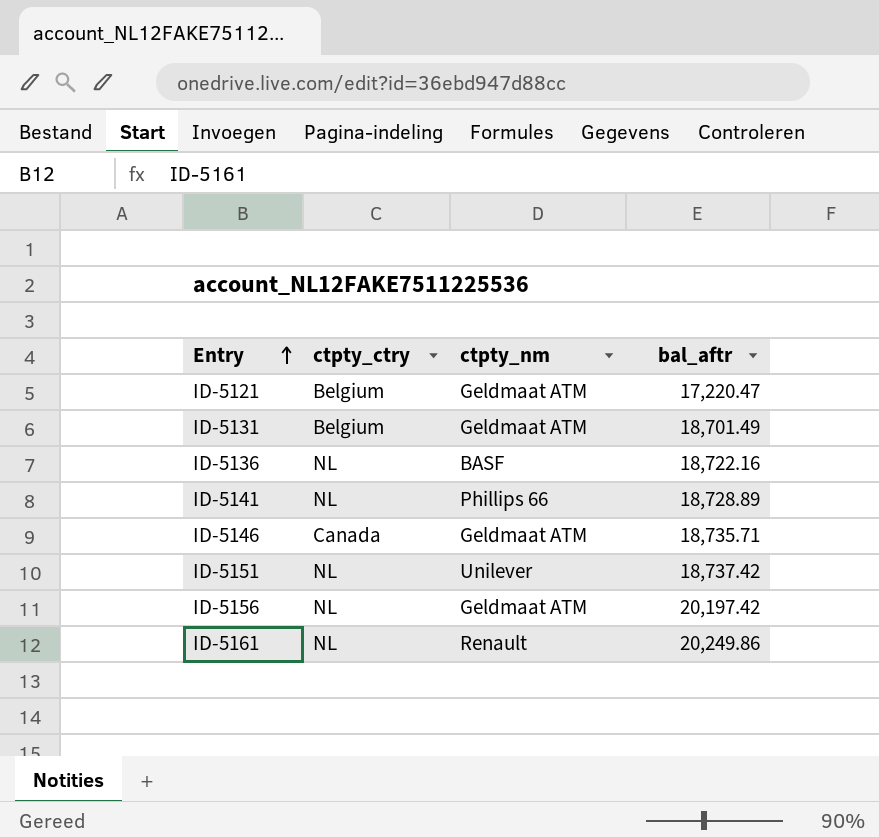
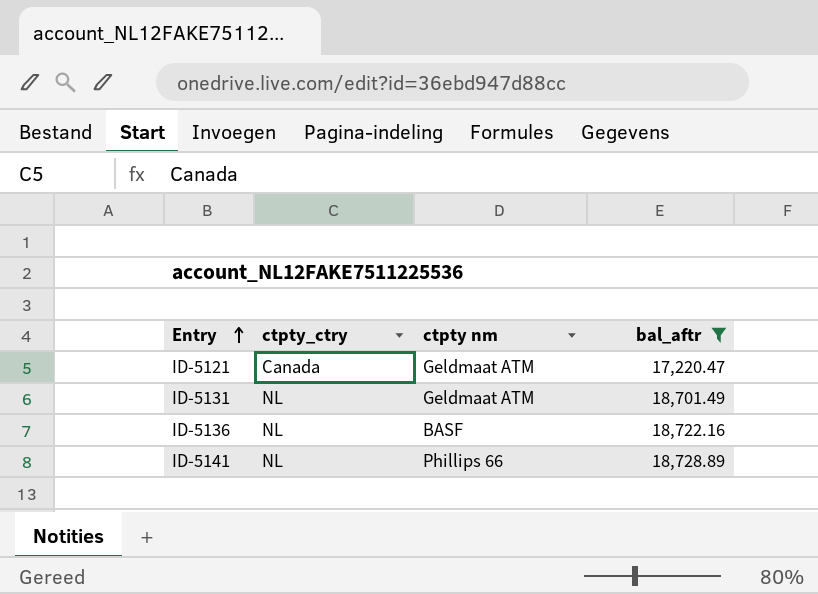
filter: none -> bal_aftr <= 18,728.89
column name: ctpty_nm -> ctpty nm
ID-5121 | ctpty_ctry: Belgium -> Canada
ID-5131 | ctpty_ctry: Belgium -> NL

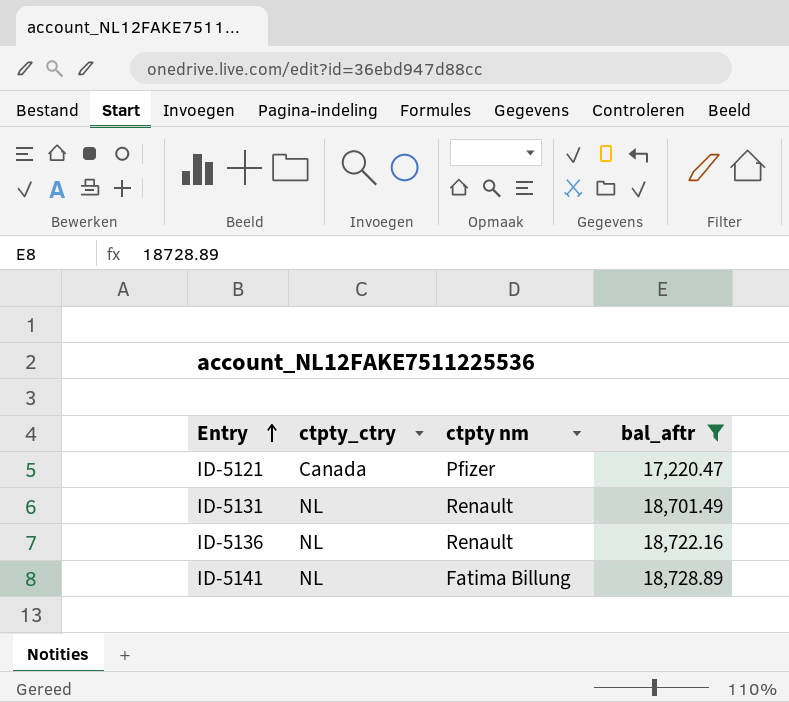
ID-5121 | ctpty nm: Geldmaat ATM -> Pfizer
ID-5131 | ctpty nm: Geldmaat ATM -> Renault
ID-5136 | ctpty nm: BASF -> Renault
ID-5141 | ctpty nm: Phillips 66 -> Fatima Billung

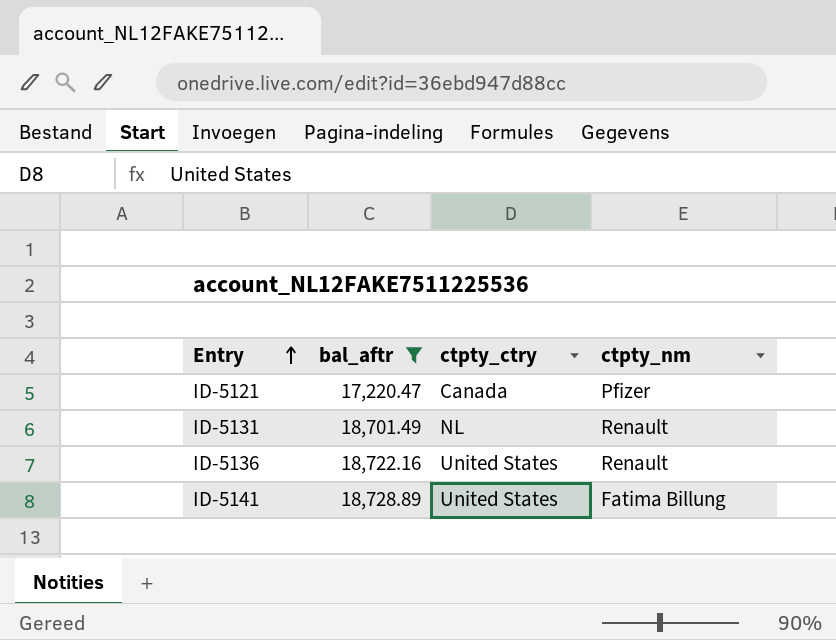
column bal_aftr | position: 4 -> 2
column name: ctpty nm -> ctpty_nm
ID-5136 | ctpty_ctry: NL -> United States
ID-5141 | ctpty_ctry: NL -> United States

